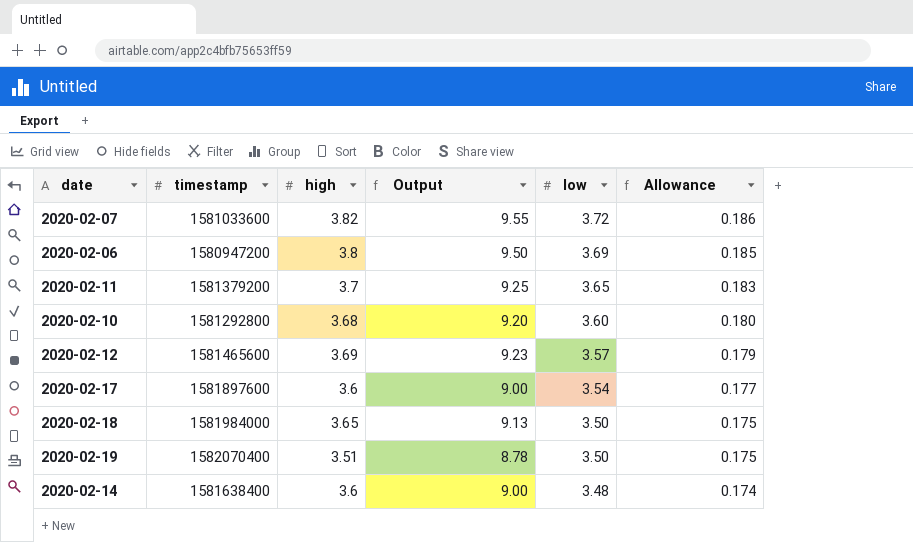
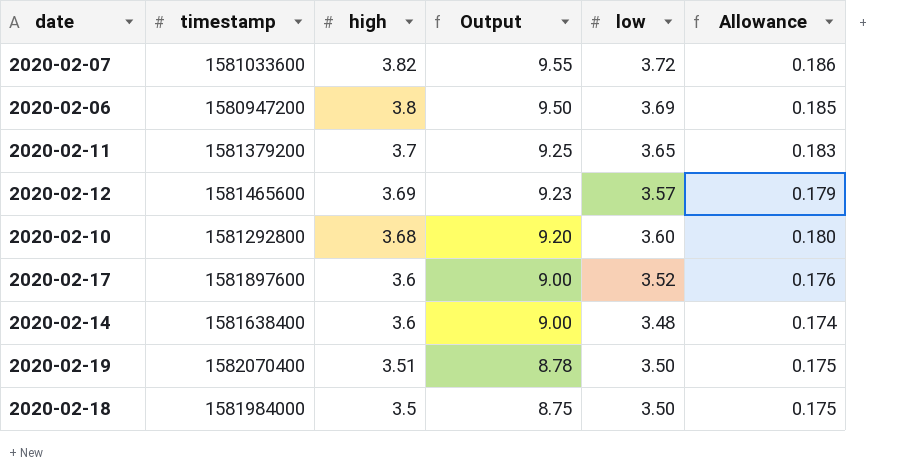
row order: low descending -> high descending
2020-02-17 | low: 3.54 -> 3.52
2020-02-17 | Allowance: 0.177 -> 0.176
2020-02-18 | high: 3.65 -> 3.5
2020-02-18 | Output: 9.13 -> 8.75

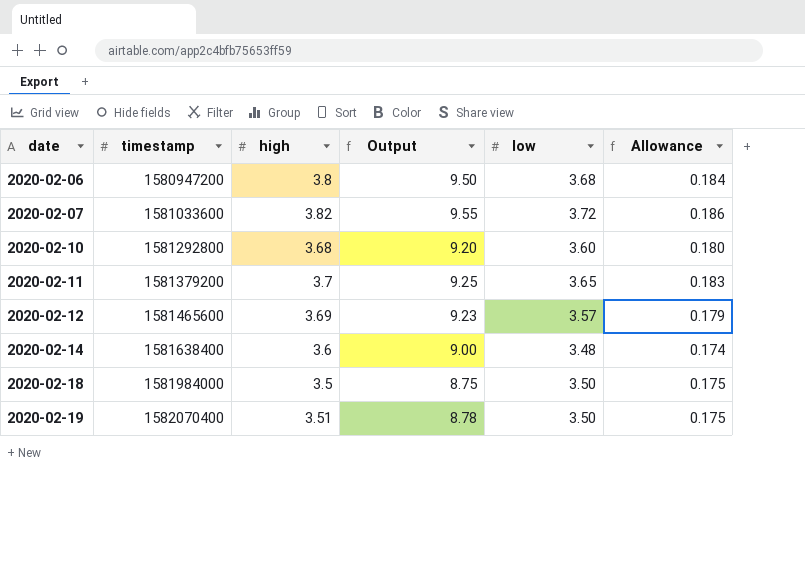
row order: high descending -> date ascending
row 2020-02-17: 1581897600 | 3.6 | 9.00 | 3.52 | 0.176 -> none
2020-02-06 | low: 3.69 -> 3.68
2020-02-06 | Allowance: 0.185 -> 0.184

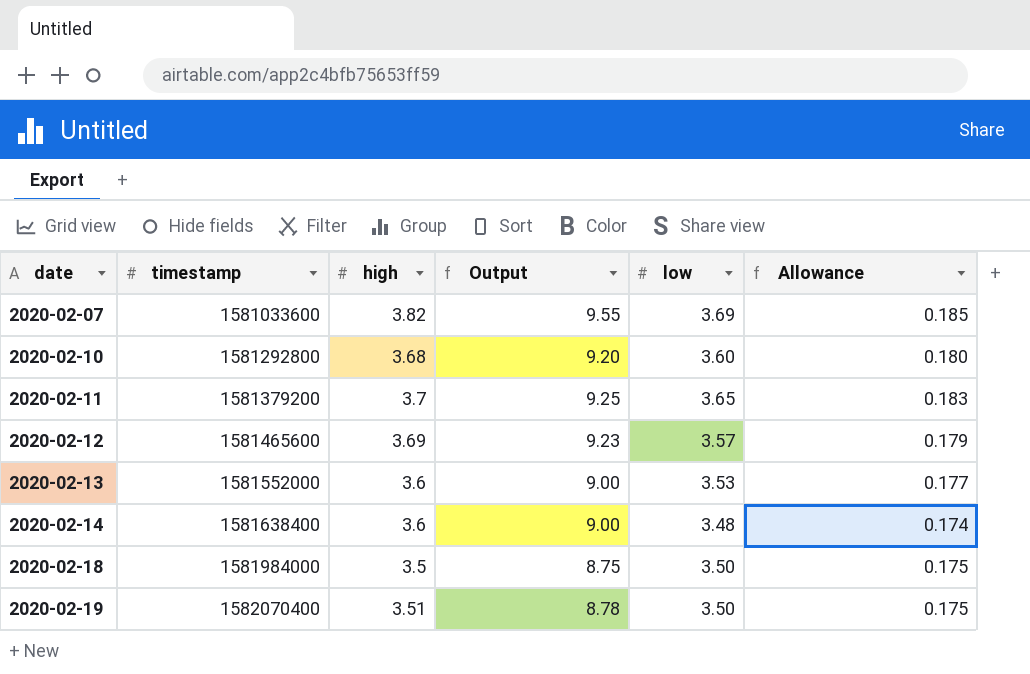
row 2020-02-06: 1580947200 | 3.8 | 9.50 | 3.68 | 0.184 -> none
2020-02-07 | low: 3.72 -> 3.69
2020-02-07 | Allowance: 0.186 -> 0.185
row 2020-02-13: none -> 1581552000 | 3.6 | 9.00 | 3.53 | 0.177

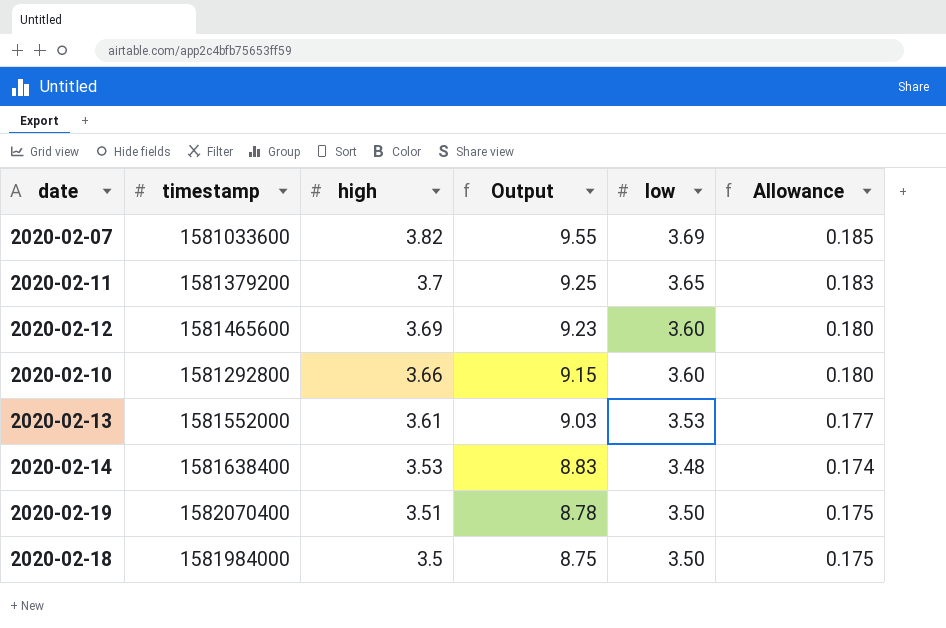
row order: date ascending -> high descending
2020-02-12 | low: 3.57 -> 3.60
2020-02-12 | Allowance: 0.179 -> 0.180
2020-02-10 | high: 3.68 -> 3.66
2020-02-10 | Output: 9.20 -> 9.15
2020-02-13 | high: 3.6 -> 3.61
2020-02-13 | Output: 9.00 -> 9.03
2020-02-14 | high: 3.6 -> 3.53
2020-02-14 | Output: 9.00 -> 8.83

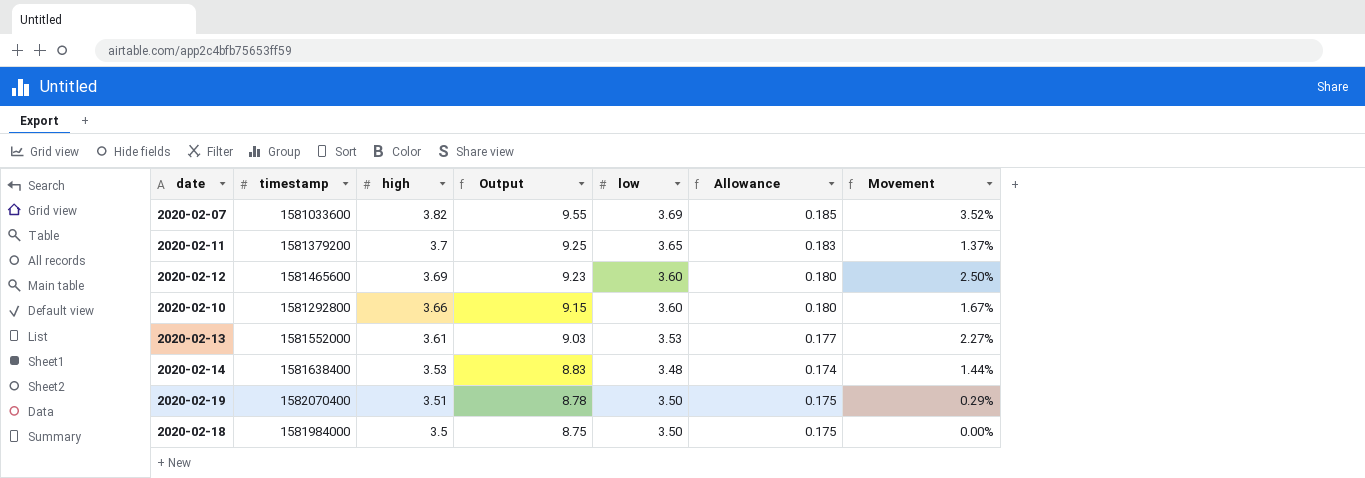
column Movement | formula: none -> ([high] - [low]) / [low]

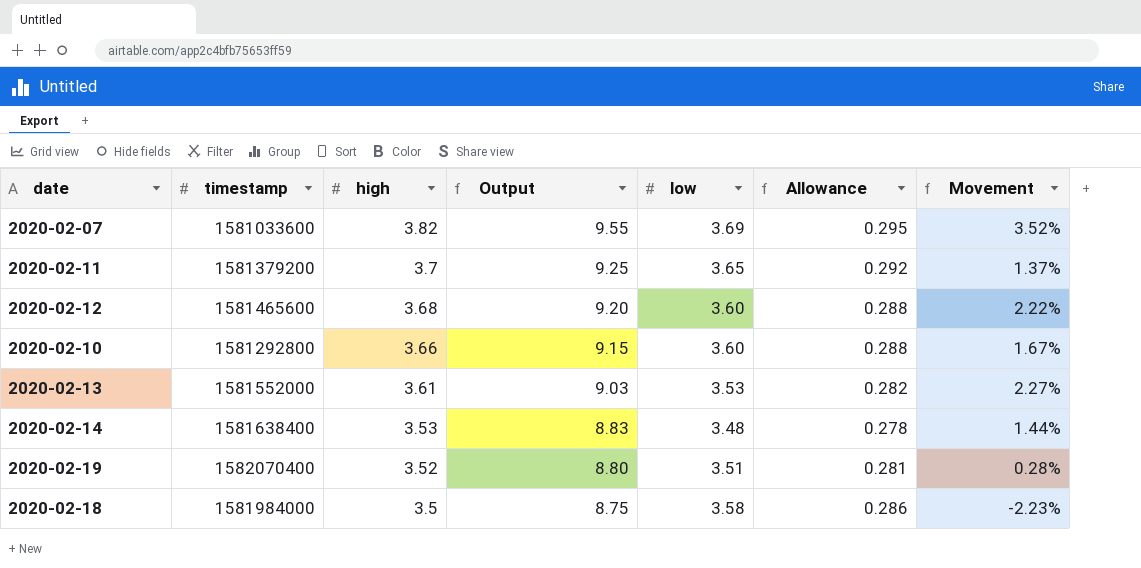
column Allowance | formula: [low] * 0.05 -> [low] * 0.08
2020-02-12 | high: 3.69 -> 3.68
2020-02-12 | Output: 9.23 -> 9.20
2020-02-12 | Movement: 2.50% -> 2.22%
2020-02-19 | high: 3.51 -> 3.52
2020-02-19 | Output: 8.78 -> 8.80
2020-02-19 | low: 3.50 -> 3.51
2020-02-19 | Movement: 0.29% -> 0.28%
2020-02-18 | low: 3.50 -> 3.58
2020-02-18 | Movement: 0.00% -> -2.23%

